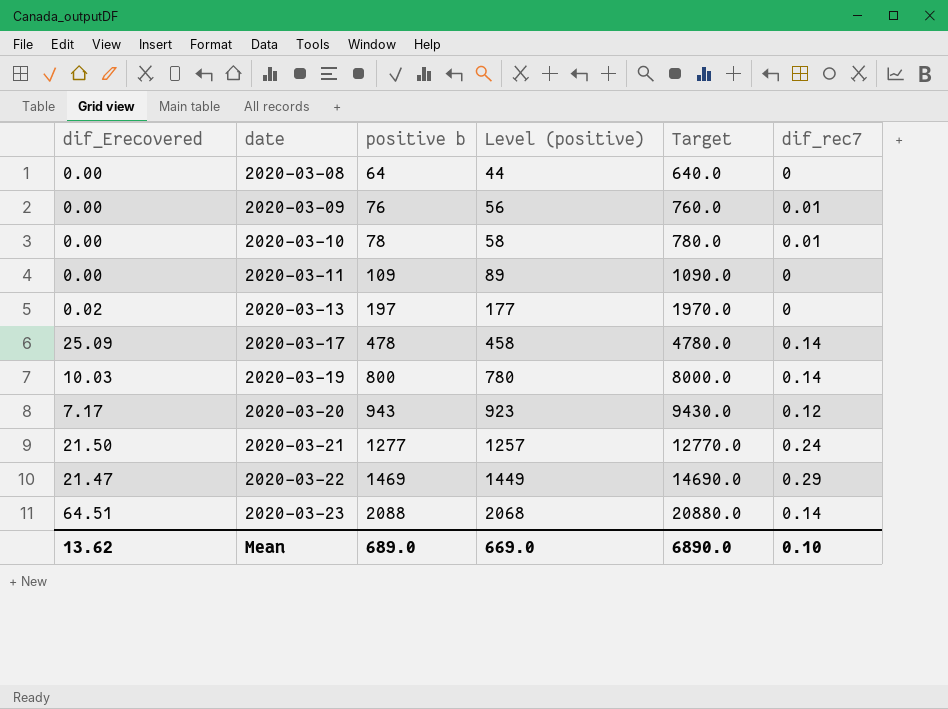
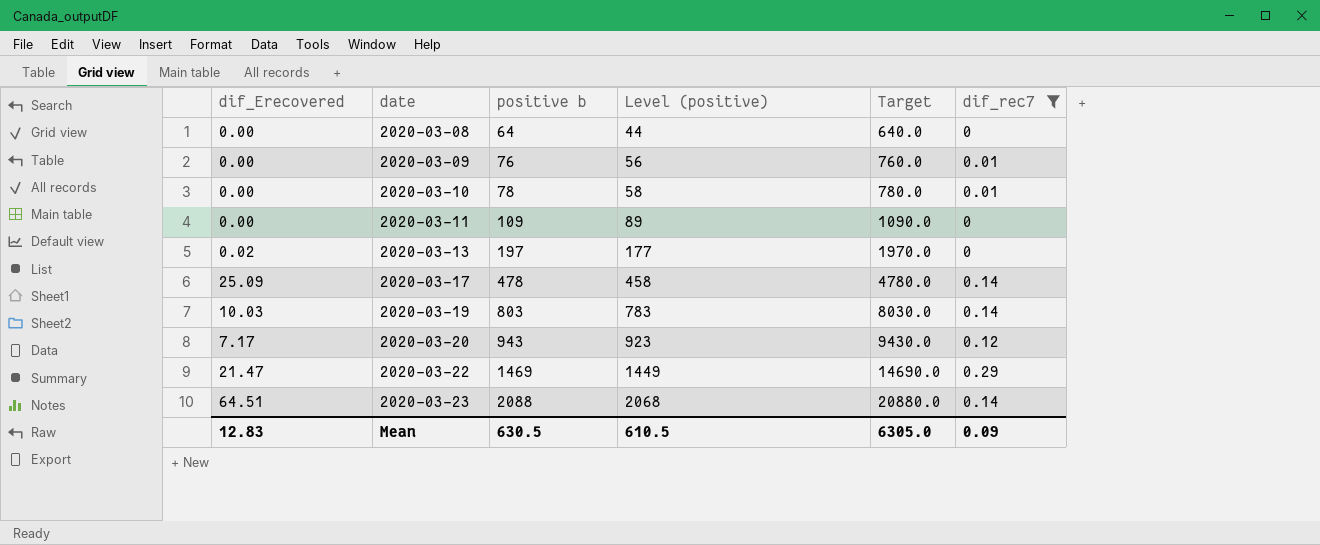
filter: none -> dif_rec7 != 0.24
2020-03-19 | positive b: 800 -> 803
2020-03-19 | Level (positive): 780 -> 783
2020-03-19 | Target: 8000.0 -> 8030.0
Mean | dif_Erecovered: 13.62 -> 12.83
Mean | positive b: 689.0 -> 630.5
Mean | Level (positive): 669.0 -> 610.5
Mean | Target: 6890.0 -> 6305.0
Mean | dif_rec7: 0.10 -> 0.09

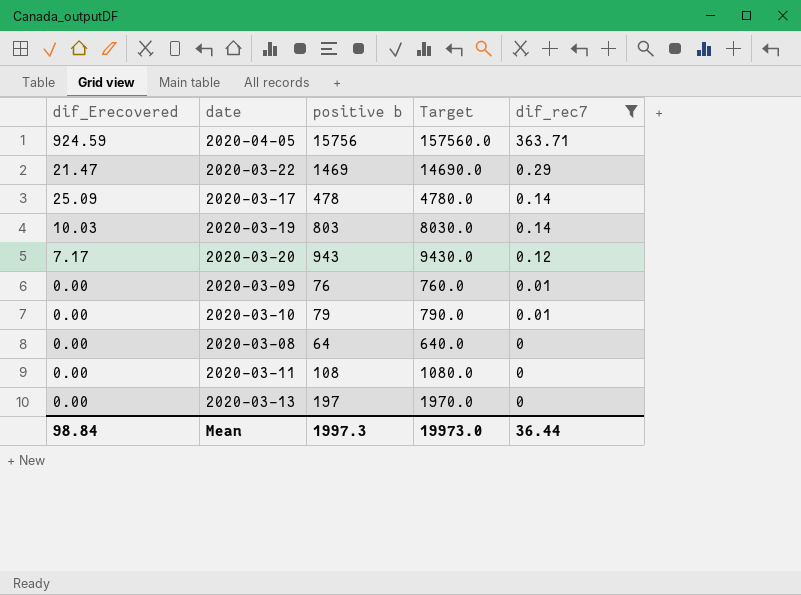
row order: date ascending -> dif_rec7 descending
column Level (positive) | formula: [positive b] - 20 -> none
row 2020-03-23: 64.51 | 2088 | 2068 | 20880.0 | 0.14 -> none
row 2020-04-05: none -> 924.59 | 15756 | 157560.0 | 363.71
2020-03-10 | positive b: 78 -> 79
2020-03-10 | Target: 780.0 -> 790.0
2020-03-11 | positive b: 109 -> 108
2020-03-11 | Target: 1090.0 -> 1080.0
2020-03-13 | dif_Erecovered: 0.02 -> 0.00
Mean | dif_Erecovered: 12.83 -> 98.84
Mean | positive b: 630.5 -> 1997.3
Mean | Target: 6305.0 -> 19973.0
Mean | dif_rec7: 0.09 -> 36.44

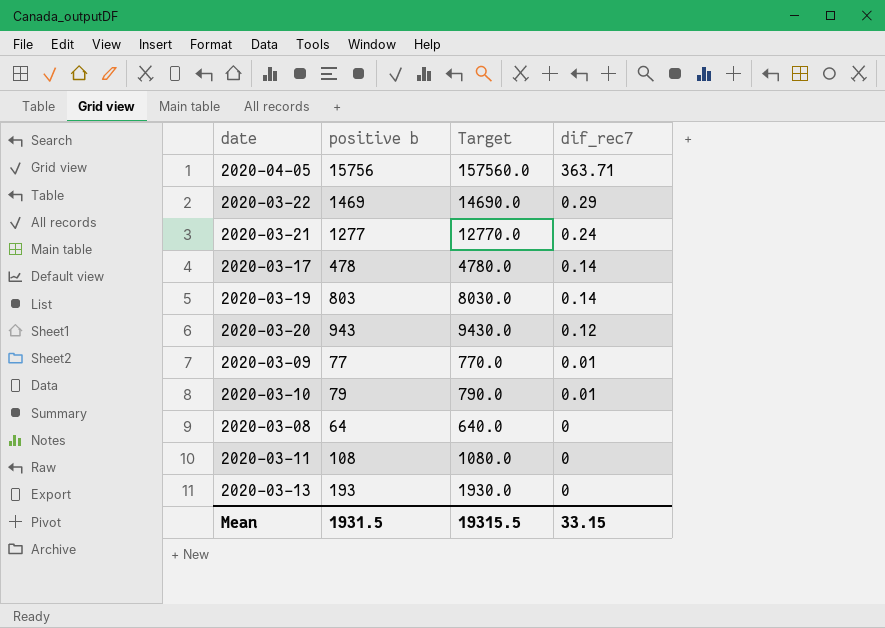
filter: dif_rec7 != 0.24 -> none
column dif_Erecovered | position: 1 -> none
2020-03-09 | positive b: 76 -> 77
2020-03-09 | Target: 760.0 -> 770.0
2020-03-13 | positive b: 197 -> 193
2020-03-13 | Target: 1970.0 -> 1930.0
Mean | positive b: 1997.3 -> 1931.5
Mean | Target: 19973.0 -> 19315.5
Mean | dif_rec7: 36.44 -> 33.15

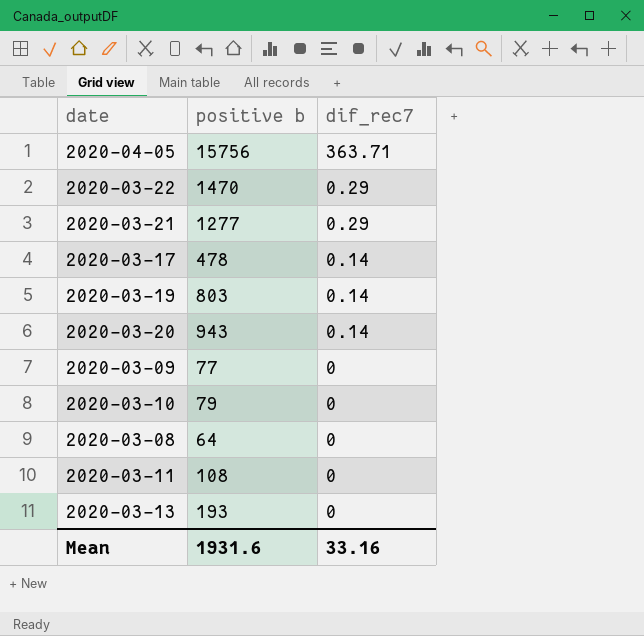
column Target | formula: [positive b] * 10 -> none
2020-03-22 | positive b: 1469 -> 1470
2020-03-21 | dif_rec7: 0.24 -> 0.29
2020-03-20 | dif_rec7: 0.12 -> 0.14
2020-03-09 | dif_rec7: 0.01 -> 0
2020-03-10 | dif_rec7: 0.01 -> 0
Mean | positive b: 1931.5 -> 1931.6
Mean | dif_rec7: 33.15 -> 33.16

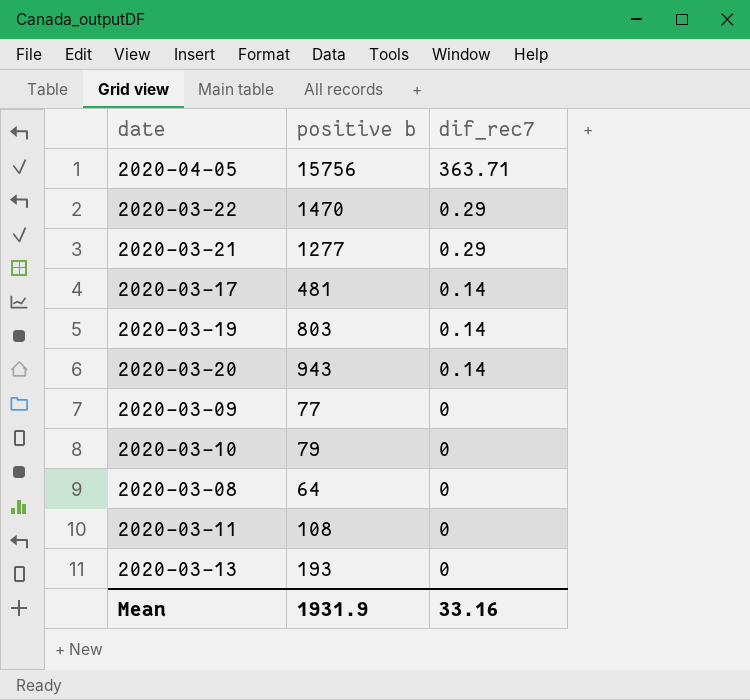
2020-03-17 | positive b: 478 -> 481
Mean | positive b: 1931.6 -> 1931.9

